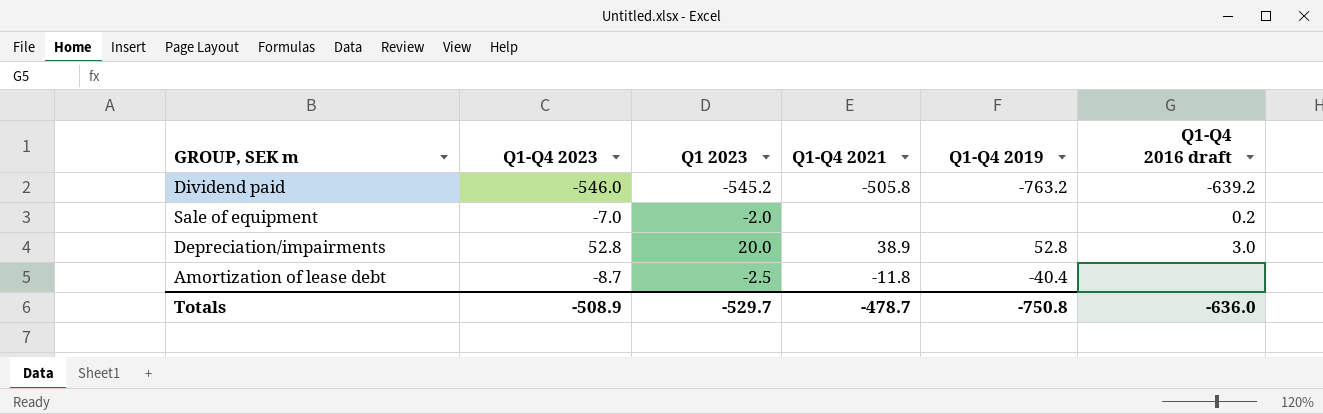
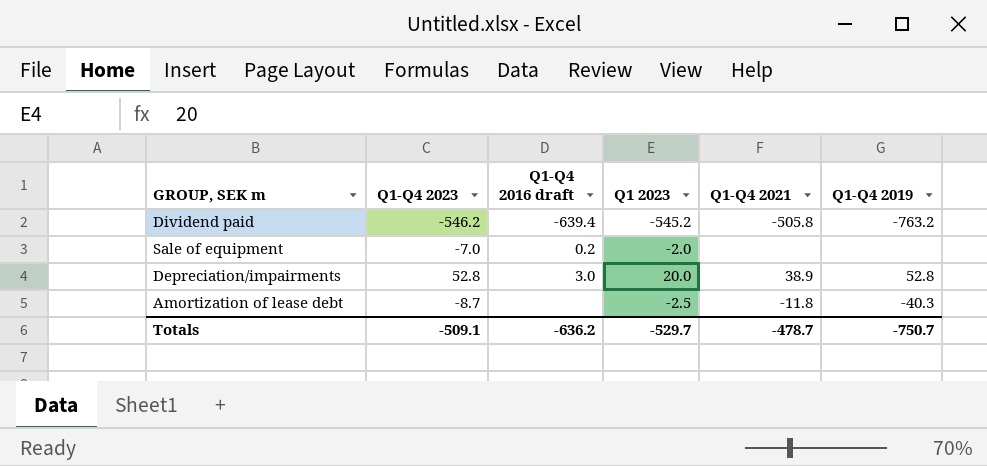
column Q1-Q4 2016 draft | position: 6 -> 3
Dividend paid | Q1-Q4 2023: -546.0 -> -546.2
Dividend paid | Q1-Q4 2016 draft: -639.2 -> -639.4
Amortization of lease debt | Q1-Q4 2019: -40.4 -> -40.3
Totals | Q1-Q4 2023: -508.9 -> -509.1
Totals | Q1-Q4 2016 draft: -636.0 -> -636.2
Totals | Q1-Q4 2019: -750.8 -> -750.7

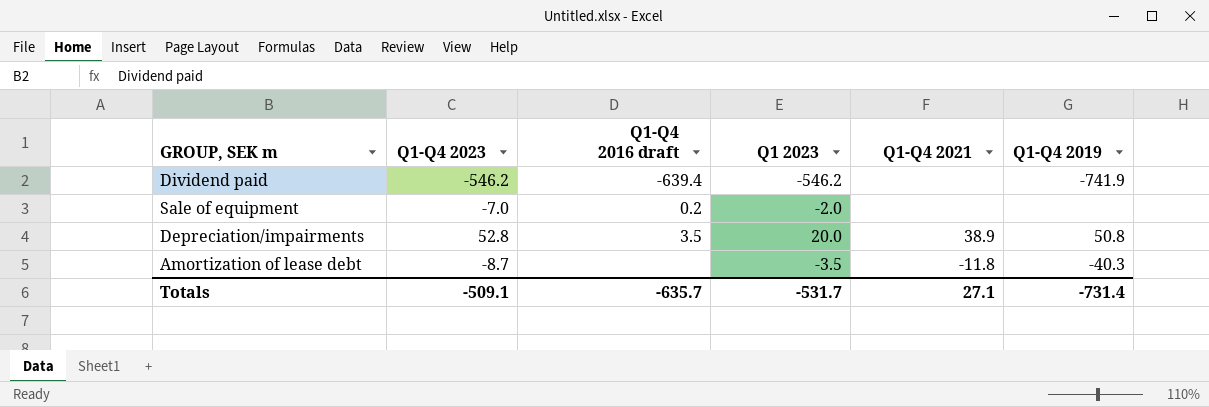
Dividend paid | Q1 2023: -545.2 -> -546.2
Dividend paid | Q1-Q4 2021: -505.8 -> none
Dividend paid | Q1-Q4 2019: -763.2 -> -741.9
Depreciation/impairments | Q1-Q4 2016 draft: 3.0 -> 3.5
Depreciation/impairments | Q1-Q4 2019: 52.8 -> 50.8
Amortization of lease debt | Q1 2023: -2.5 -> -3.5
Totals | Q1-Q4 2016 draft: -636.2 -> -635.7
Totals | Q1 2023: -529.7 -> -531.7
Totals | Q1-Q4 2021: -478.7 -> 27.1
Totals | Q1-Q4 2019: -750.7 -> -731.4

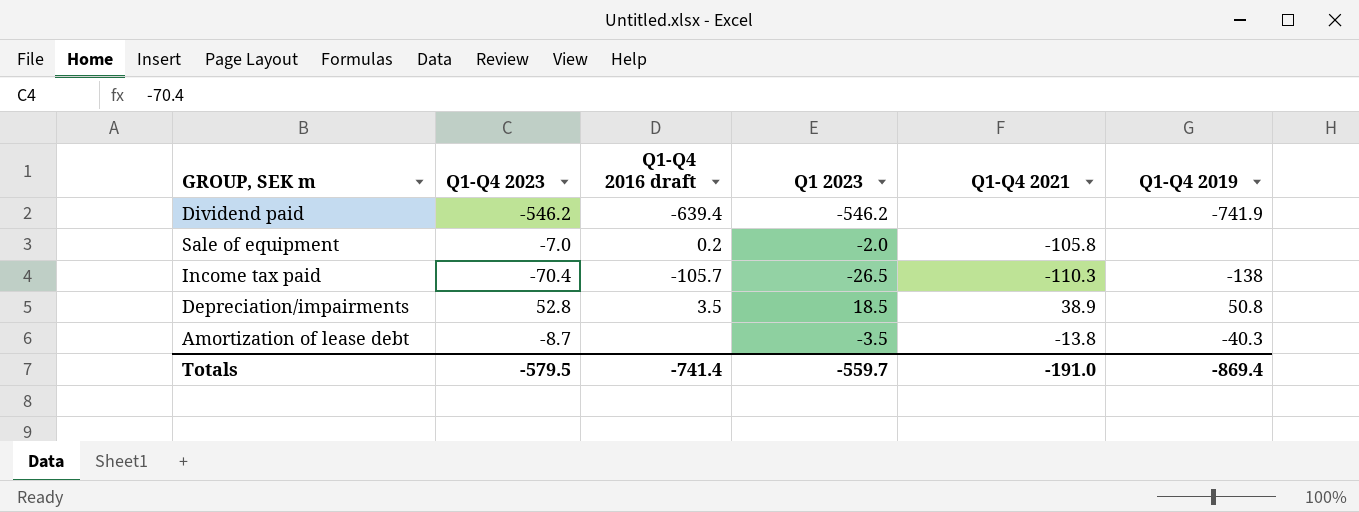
Sale of equipment | Q1-Q4 2021: none -> -105.8
row Income tax paid: none -> -70.4 | -105.7 | -26.5 | -110.3 | -138
Depreciation/impairments | Q1 2023: 20.0 -> 18.5
Amortization of lease debt | Q1-Q4 2021: -11.8 -> -13.8
Totals | Q1-Q4 2023: -509.1 -> -579.5
Totals | Q1-Q4 2016 draft: -635.7 -> -741.4
Totals | Q1 2023: -531.7 -> -559.7
Totals | Q1-Q4 2021: 27.1 -> -191.0
Totals | Q1-Q4 2019: -731.4 -> -869.4

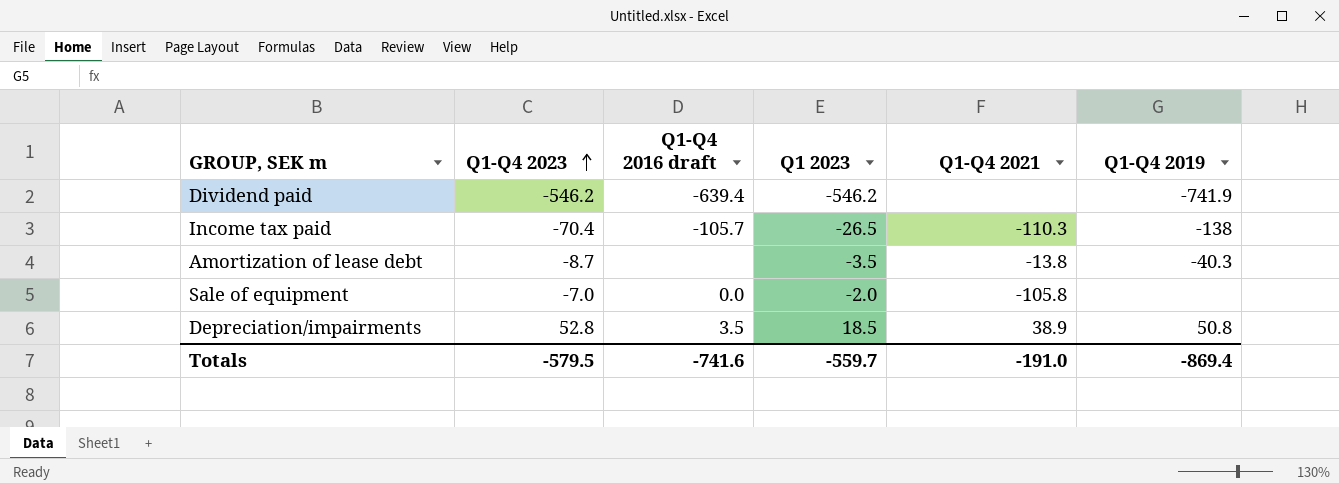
row order: none -> Q1-Q4 2023 ascending
Sale of equipment | Q1-Q4 2016 draft: 0.2 -> 0.0
Totals | Q1-Q4 2016 draft: -741.4 -> -741.6

